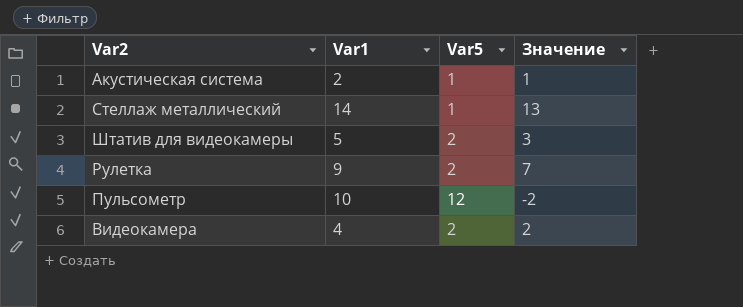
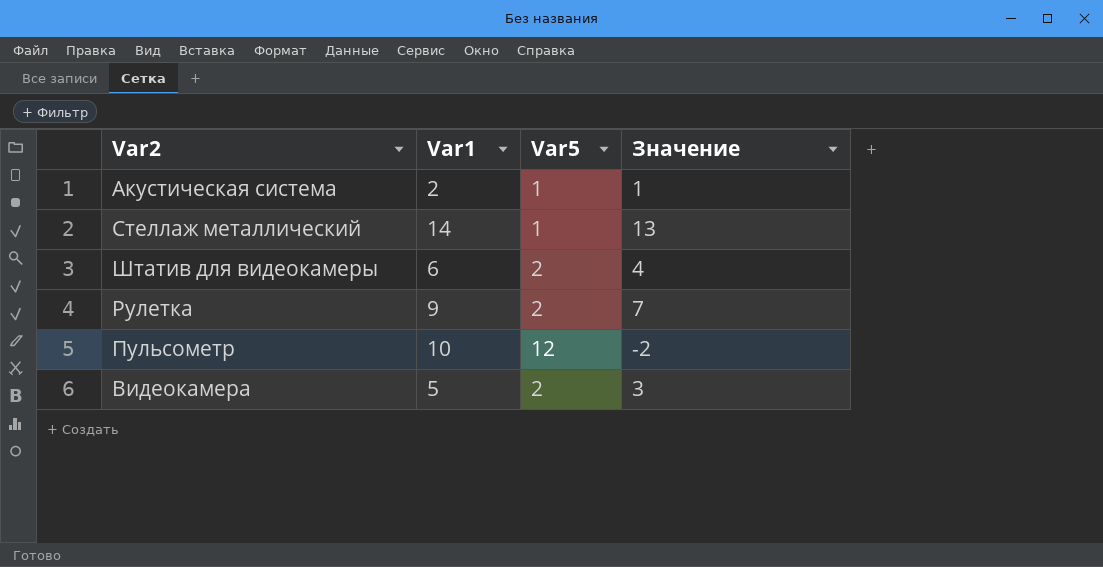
Штатив для видеокамеры | Var1: 5 -> 6
Штатив для видеокамеры | Значение: 3 -> 4
Видеокамера | Var1: 4 -> 5
Видеокамера | Значение: 2 -> 3

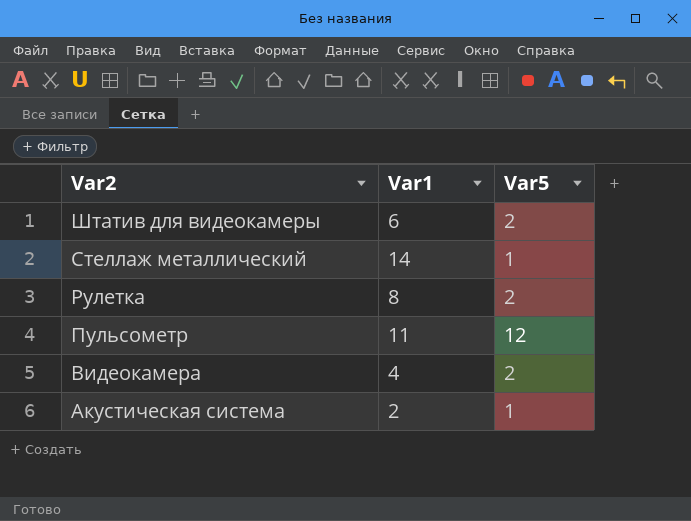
row order: none -> Var2 descending
column Значение | formula: [Var1] - [Var5] -> none
Рулетка | Var1: 9 -> 8
Пульсометр | Var1: 10 -> 11
Видеокамера | Var1: 5 -> 4

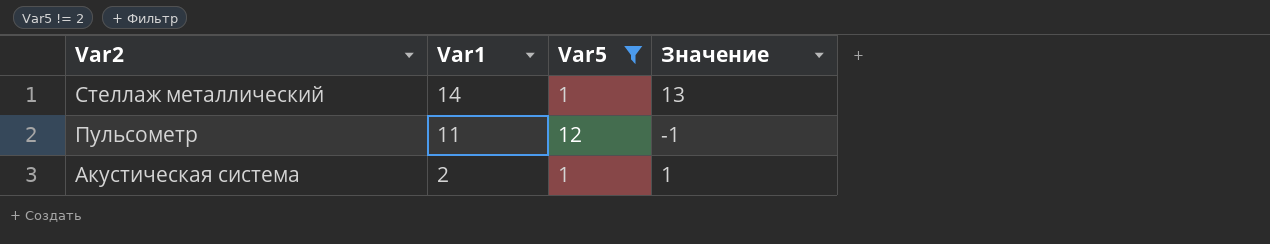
filter: none -> Var5 != 2
column Значение | formula: none -> [Var1] - [Var5]

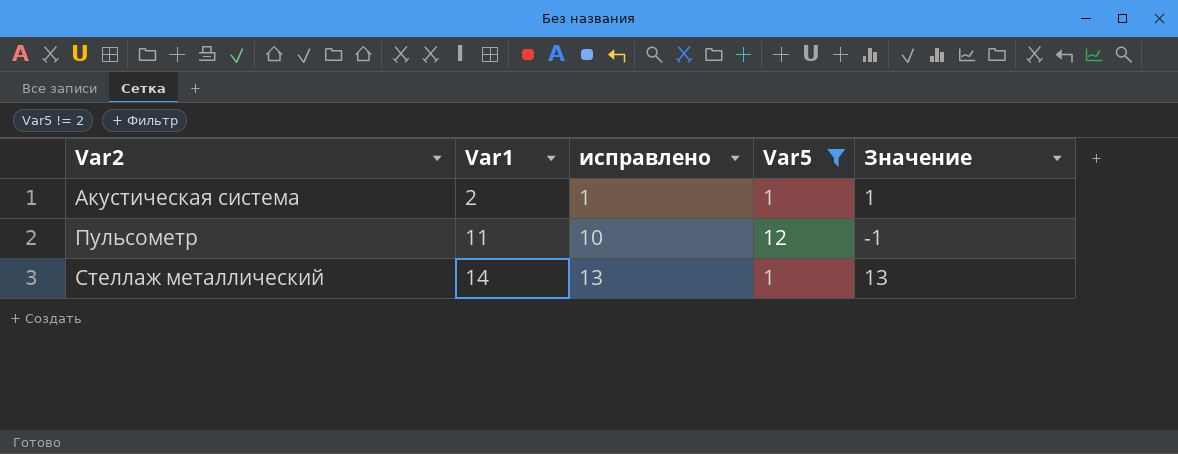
row order: Var2 descending -> Var2 ascending
column исправлено | formula: none -> [Var1] - 1

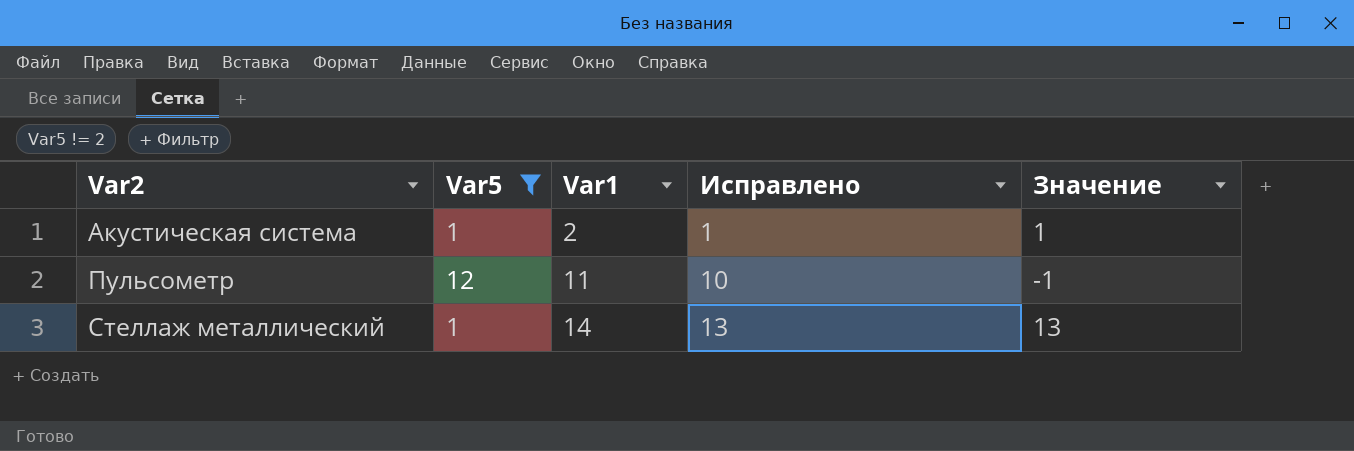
column Var5 | position: 4 -> 2
column name: исправлено -> Исправлено

